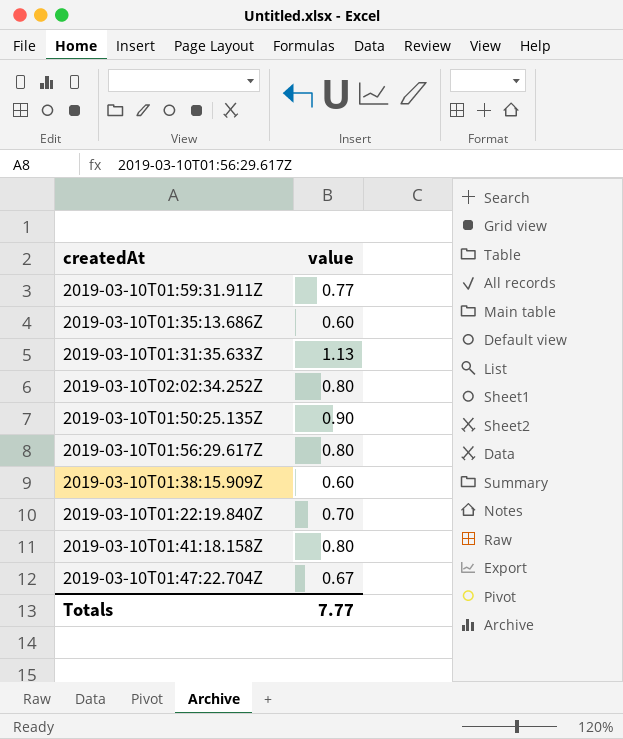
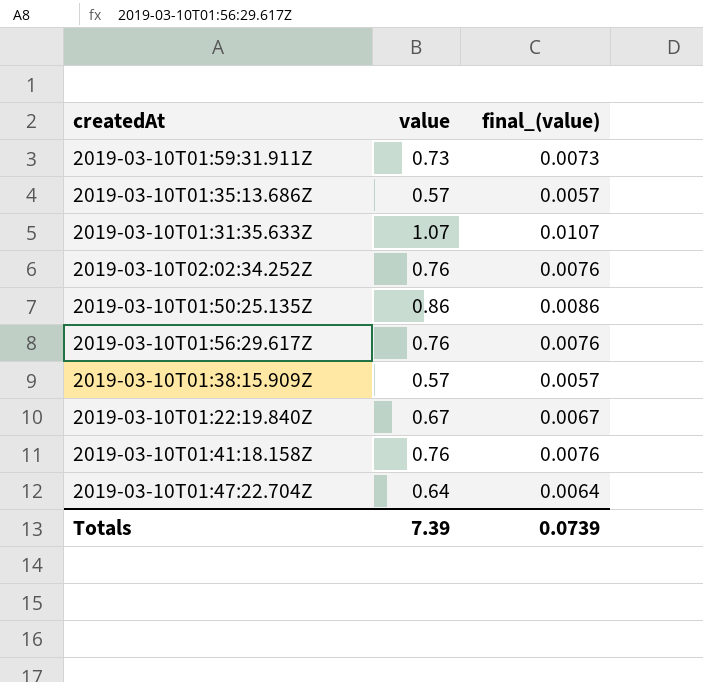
column final_(value) | formula: none -> [value] * 0.01
2019-03-10T01:59:31.911Z | value: 0.77 -> 0.73
2019-03-10T01:35:13.686Z | value: 0.60 -> 0.57
2019-03-10T01:31:35.633Z | value: 1.13 -> 1.07
2019-03-10T02:02:34.252Z | value: 0.80 -> 0.76
2019-03-10T01:50:25.135Z | value: 0.90 -> 0.86
2019-03-10T01:56:29.617Z | value: 0.80 -> 0.76
2019-03-10T01:38:15.909Z | value: 0.60 -> 0.57
2019-03-10T01:22:19.840Z | value: 0.70 -> 0.67
2019-03-10T01:41:18.158Z | value: 0.80 -> 0.76
2019-03-10T01:47:22.704Z | value: 0.67 -> 0.64
Totals | value: 7.77 -> 7.39

